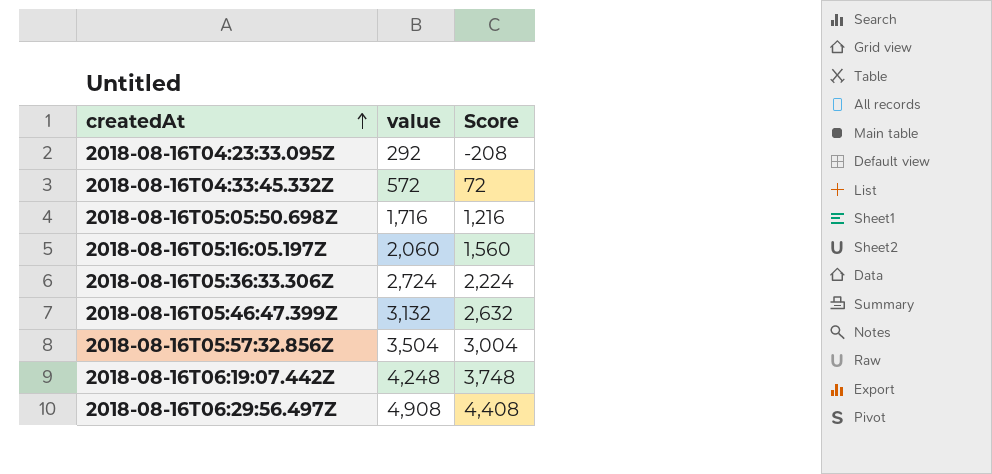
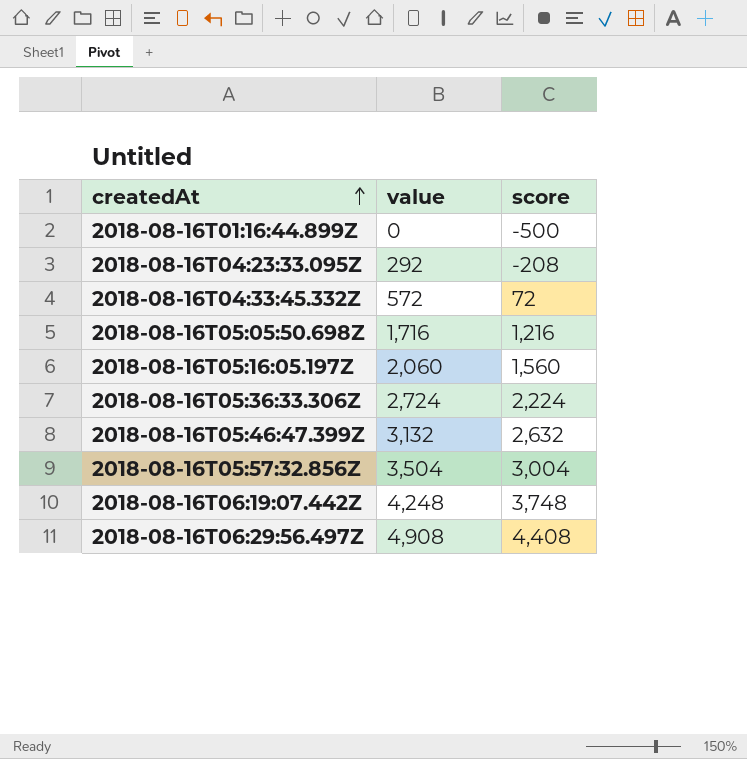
column name: Score -> score
row 2018-08-16T01:16:44.899Z: none -> 0 | -500

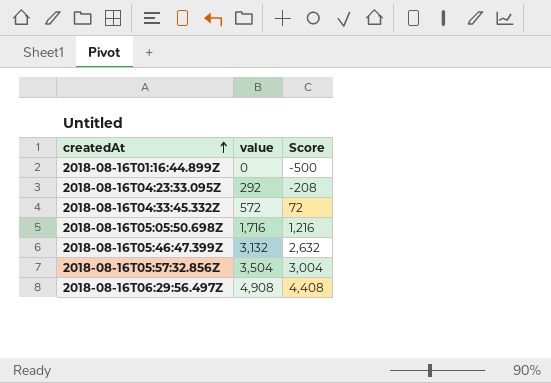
column name: score -> Score
row 2018-08-16T05:16:05.197Z: 2,060 | 1,560 -> none
row 2018-08-16T05:36:33.306Z: 2,724 | 2,224 -> none
row 2018-08-16T06:19:07.442Z: 4,248 | 3,748 -> none

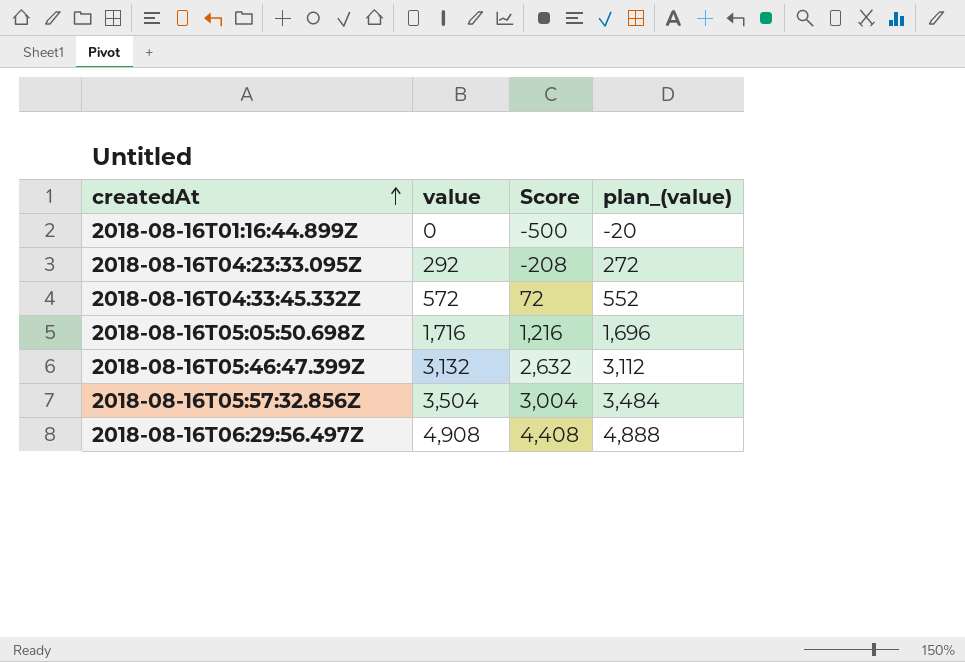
column plan_(value) | formula: none -> [value] - 20

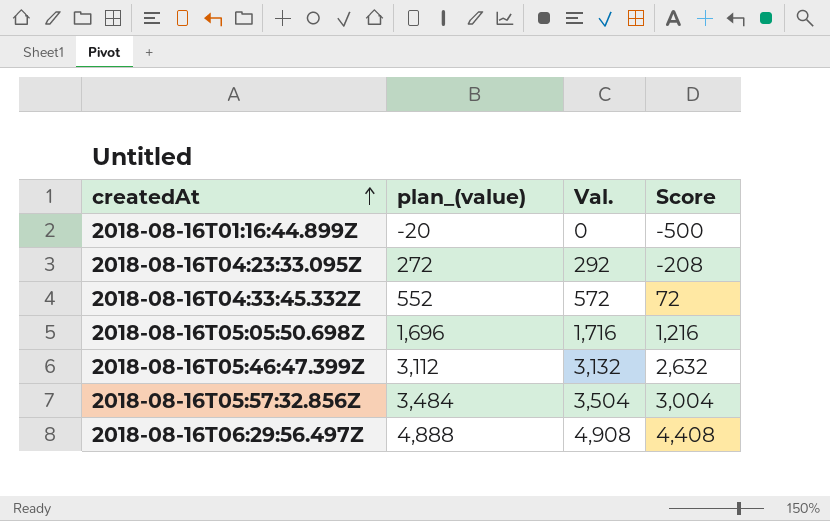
column plan_(value) | position: 4 -> 2
column name: value -> Val.

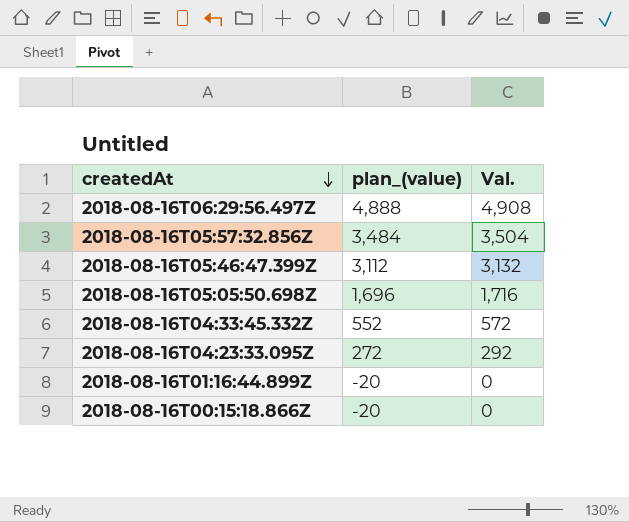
row order: createdAt ascending -> createdAt descending
column Score | formula: [Val.] - 500 -> none
row 2018-08-16T00:15:18.866Z: none -> -20 | 0

